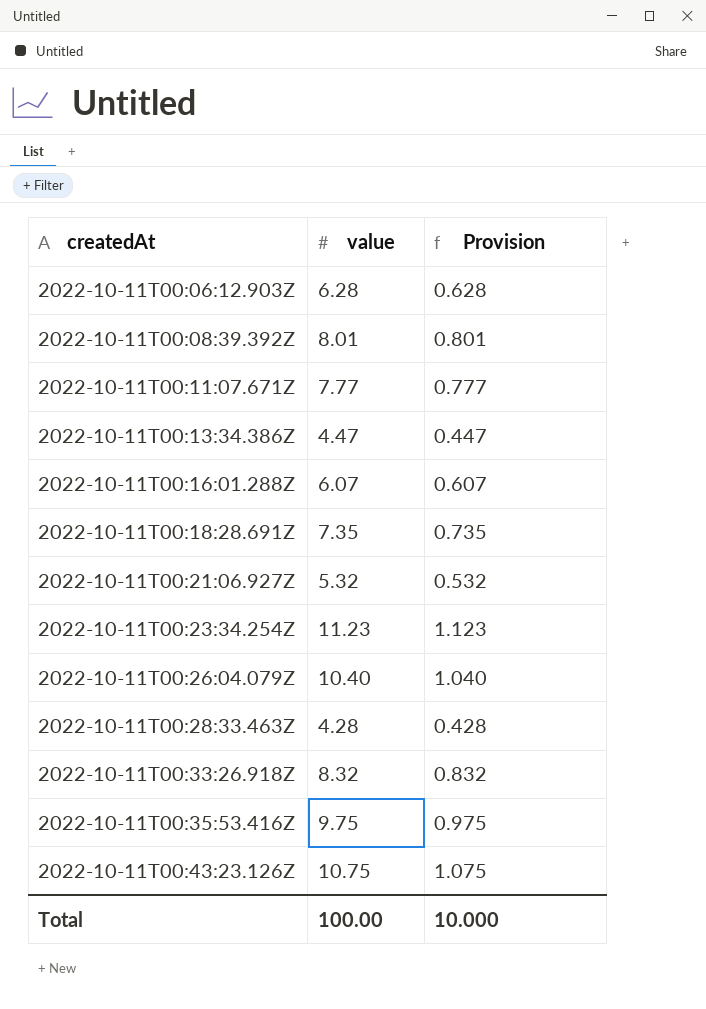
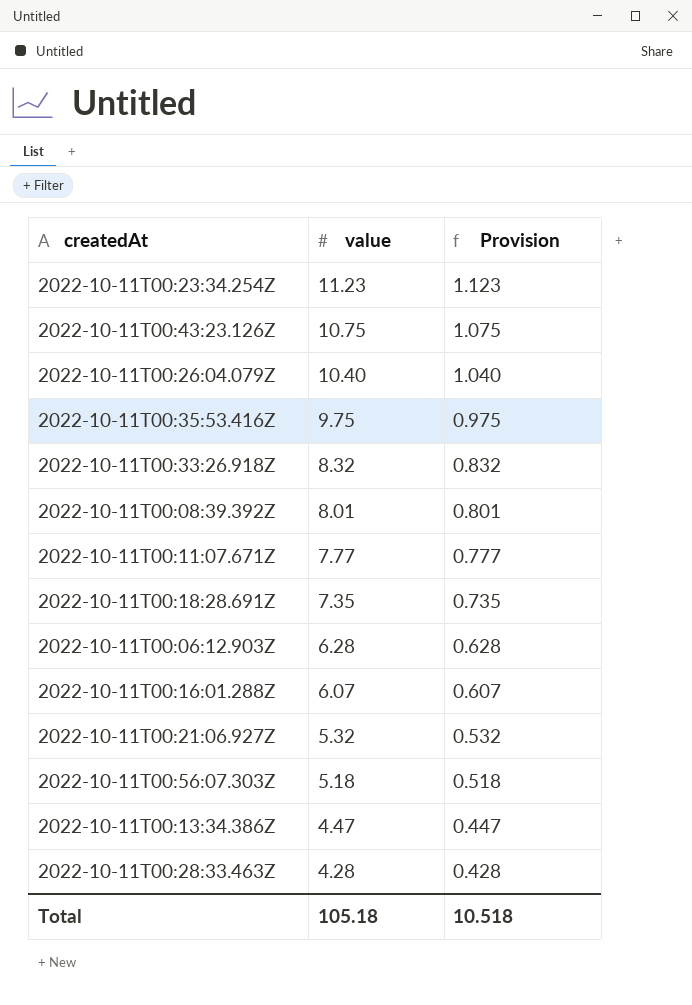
row order: createdAt ascending -> value descending
row 2022-10-11T00:56:07.303Z: none -> 5.18 | 0.518
Total | value: 100.00 -> 105.18
Total | Provision: 10.000 -> 10.518

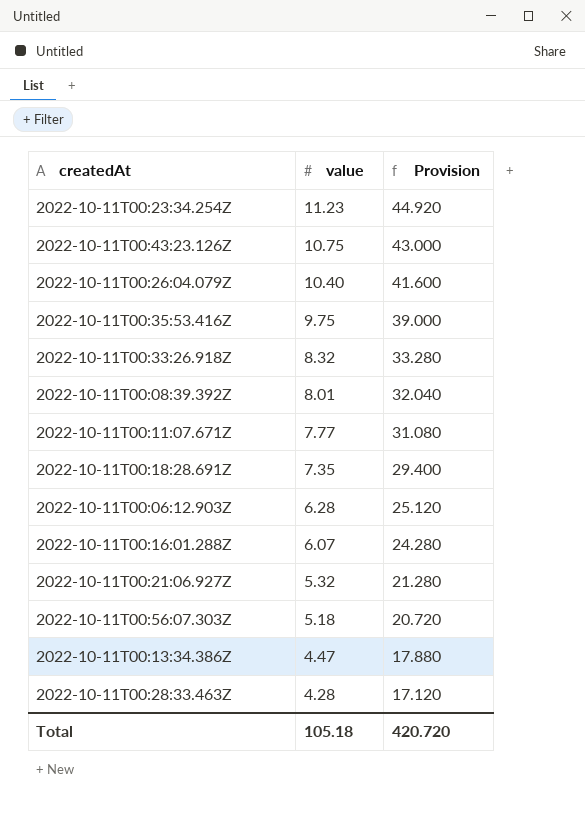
column Provision | formula: [value] * 0.1 -> [value] * 4
Total | Provision: 10.518 -> 420.720

